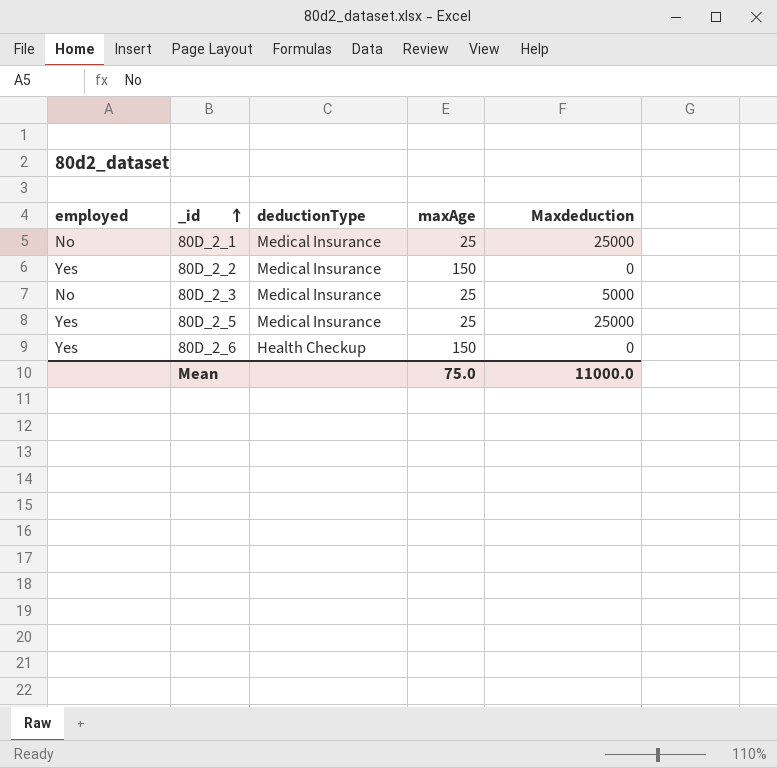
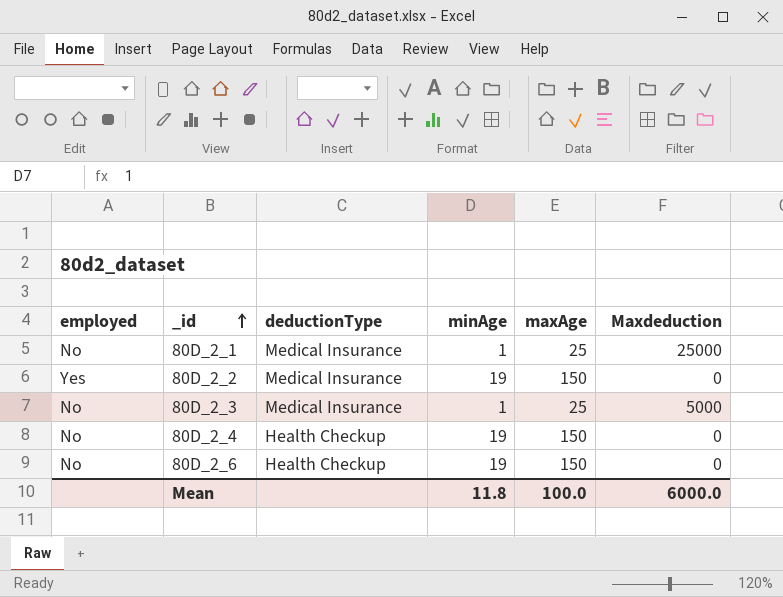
column minAge | position: none -> 4
row 80D_2_5: Yes | Medical Insurance | 25 | 25000 -> none
row 80D_2_4: none -> No | Health Checkup | 19 | 150 | 0
80D_2_6 | employed: Yes -> No
Mean | maxAge: 75.0 -> 100.0
Mean | Maxdeduction: 11000.0 -> 6000.0

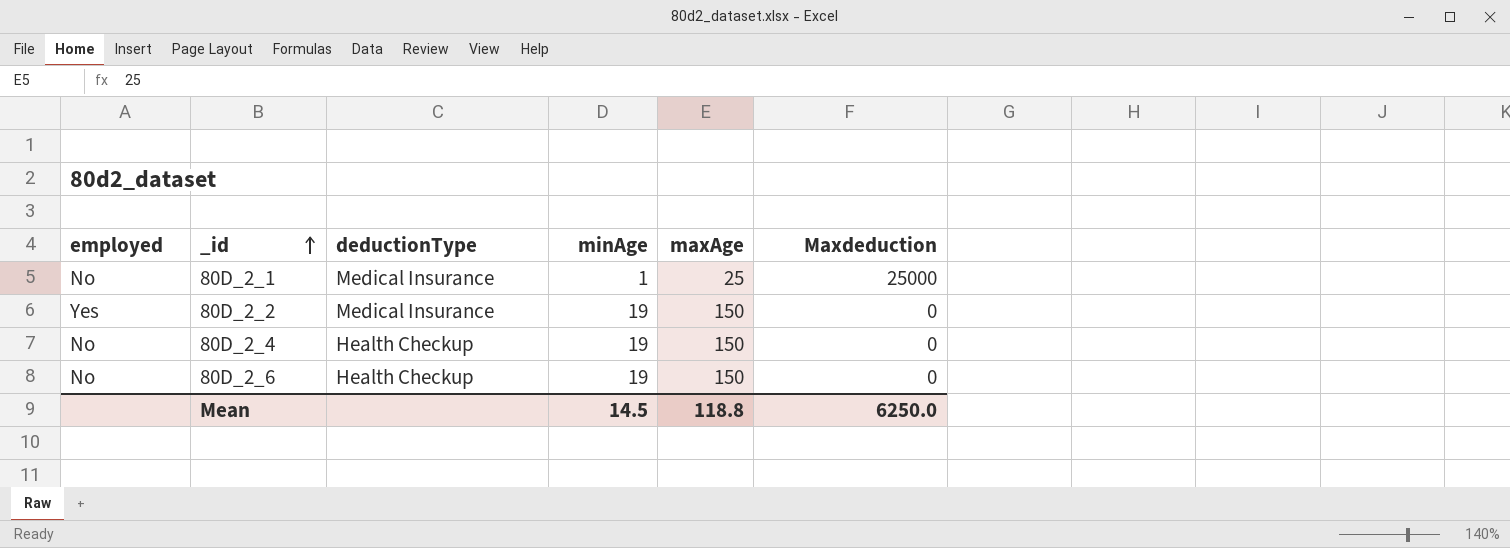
row 80D_2_3: No | Medical Insurance | 1 | 25 | 5000 -> none
Mean | minAge: 11.8 -> 14.5
Mean | maxAge: 100.0 -> 118.8
Mean | Maxdeduction: 6000.0 -> 6250.0

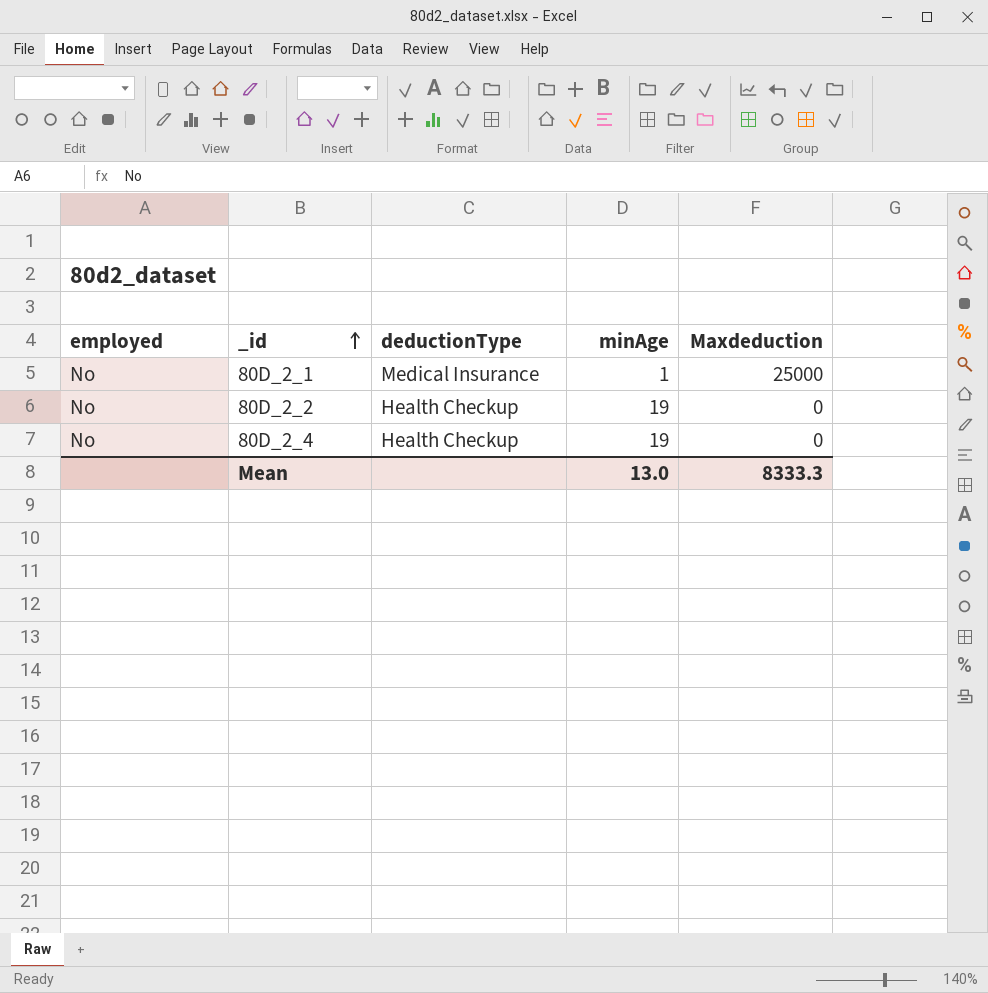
column maxAge | position: 5 -> none
row 80D_2_6: No | Health Checkup | 19 | 150 | 0 -> none
80D_2_2 | employed: Yes -> No
80D_2_2 | deductionType: Medical Insurance -> Health Checkup
Mean | minAge: 14.5 -> 13.0
Mean | Maxdeduction: 6250.0 -> 8333.3

